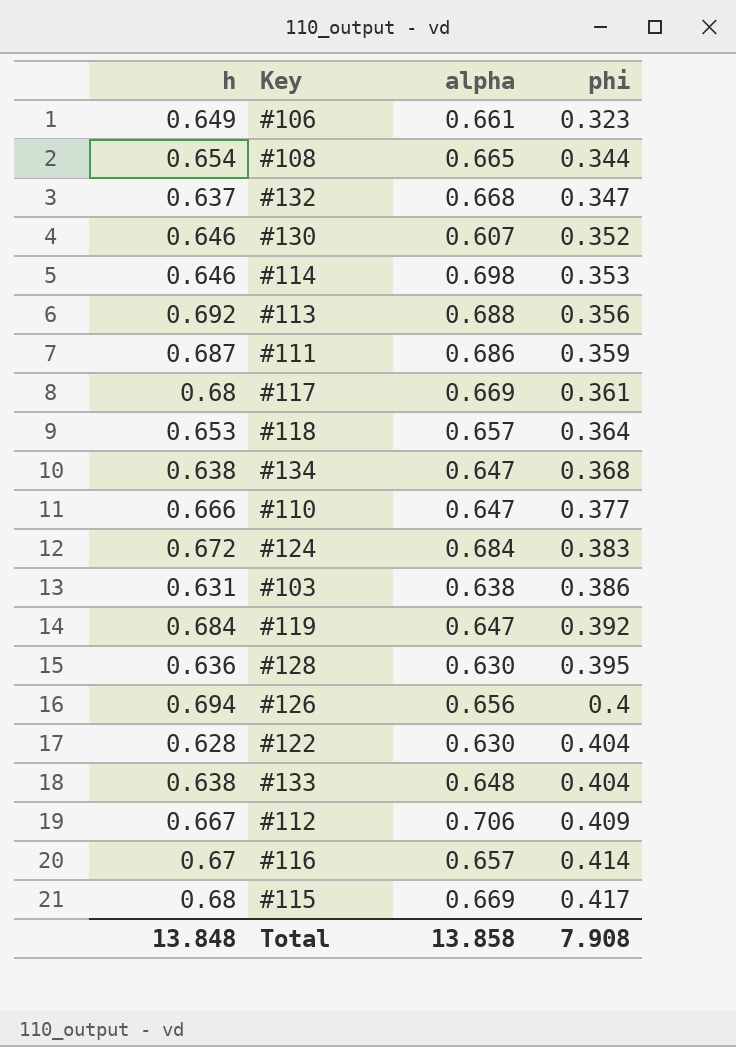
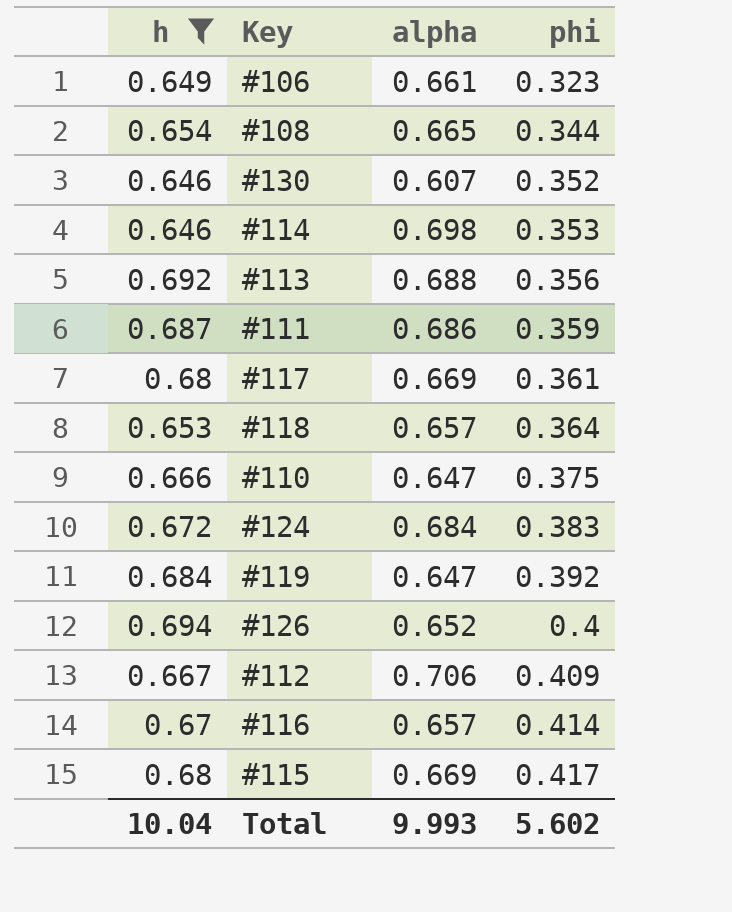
filter: none -> h >= 0.646
#110 | phi: 0.377 -> 0.375
#126 | alpha: 0.656 -> 0.652
Total | h: 13.848 -> 10.04
Total | alpha: 13.858 -> 9.993
Total | phi: 7.908 -> 5.602

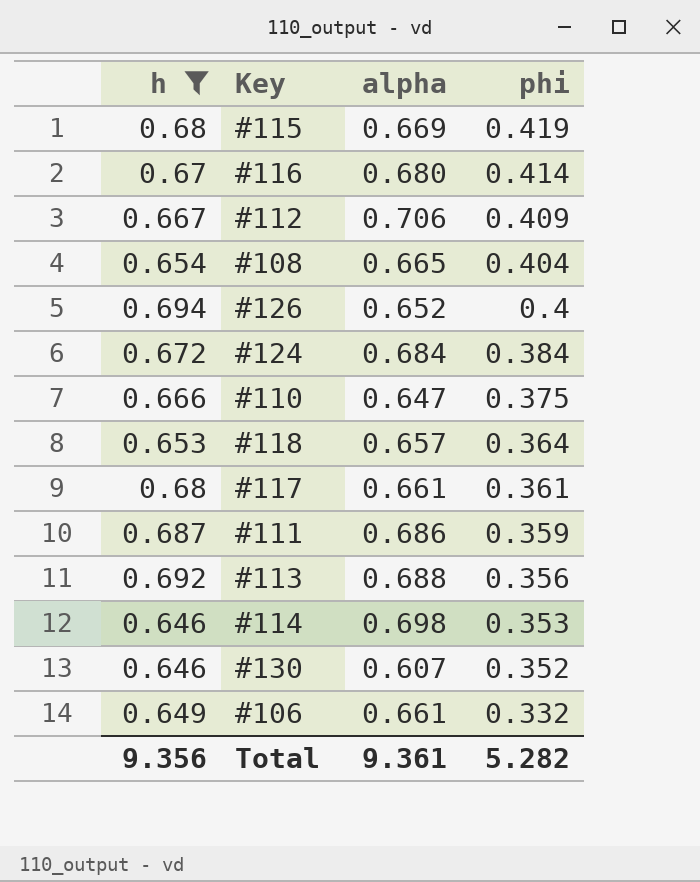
row order: phi ascending -> phi descending
row #119: 0.684 | 0.647 | 0.392 -> none
#115 | phi: 0.417 -> 0.419
#116 | alpha: 0.657 -> 0.680
#108 | phi: 0.344 -> 0.404
#124 | phi: 0.383 -> 0.384
#117 | alpha: 0.669 -> 0.661
#106 | phi: 0.323 -> 0.332
Total | h: 10.04 -> 9.356
Total | alpha: 9.993 -> 9.361
Total | phi: 5.602 -> 5.282

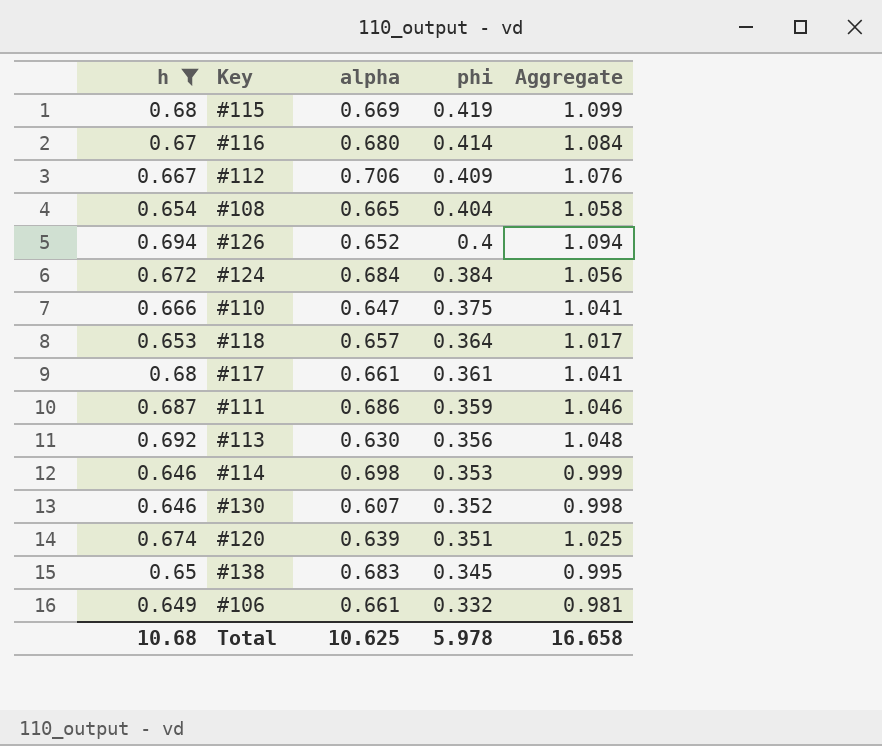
column Aggregate | formula: none -> [h] + [phi]
#113 | alpha: 0.688 -> 0.630
row #120: none -> 0.674 | 0.639 | 0.351 | 1.025
row #138: none -> 0.65 | 0.683 | 0.345 | 0.995
Total | h: 9.356 -> 10.68
Total | alpha: 9.361 -> 10.625
Total | phi: 5.282 -> 5.978

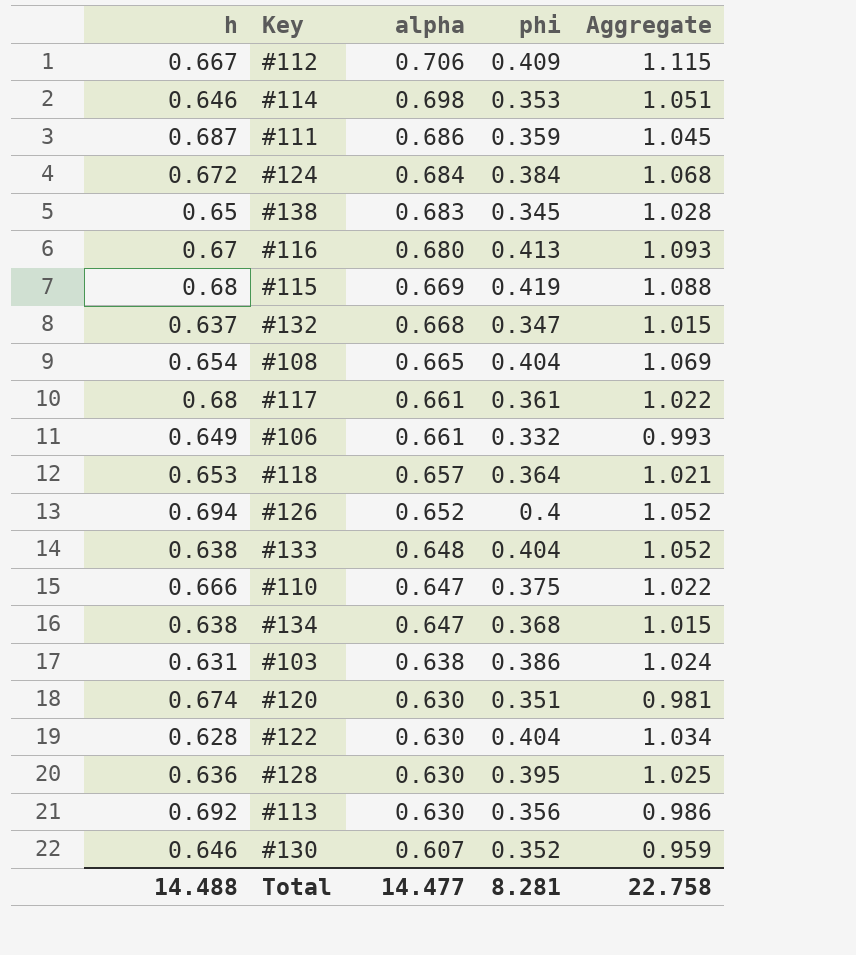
filter: h >= 0.646 -> none
row order: phi descending -> alpha descending
column Aggregate | formula: [h] + [phi] -> [alpha] + [phi]
#116 | phi: 0.414 -> 0.413
#120 | alpha: 0.639 -> 0.630
Total | h: 10.68 -> 14.488
Total | alpha: 10.625 -> 14.477
Total | phi: 5.978 -> 8.281
Total | Aggregate: 16.658 -> 22.758

